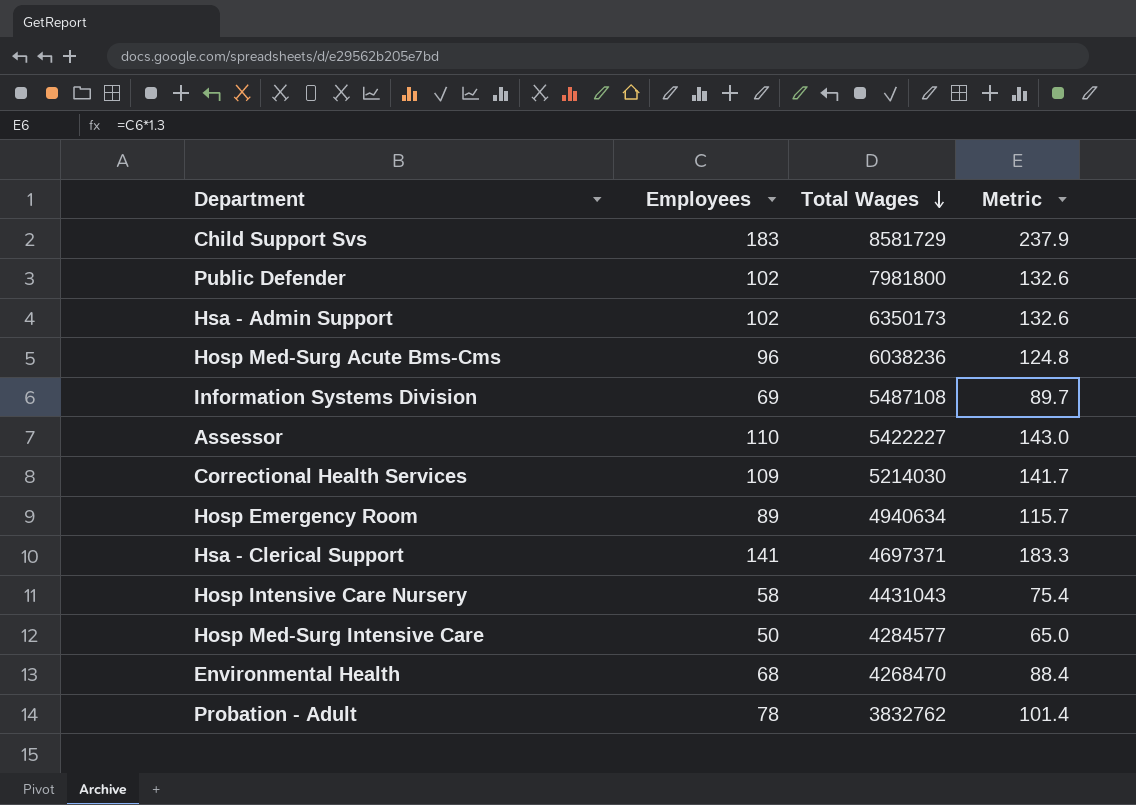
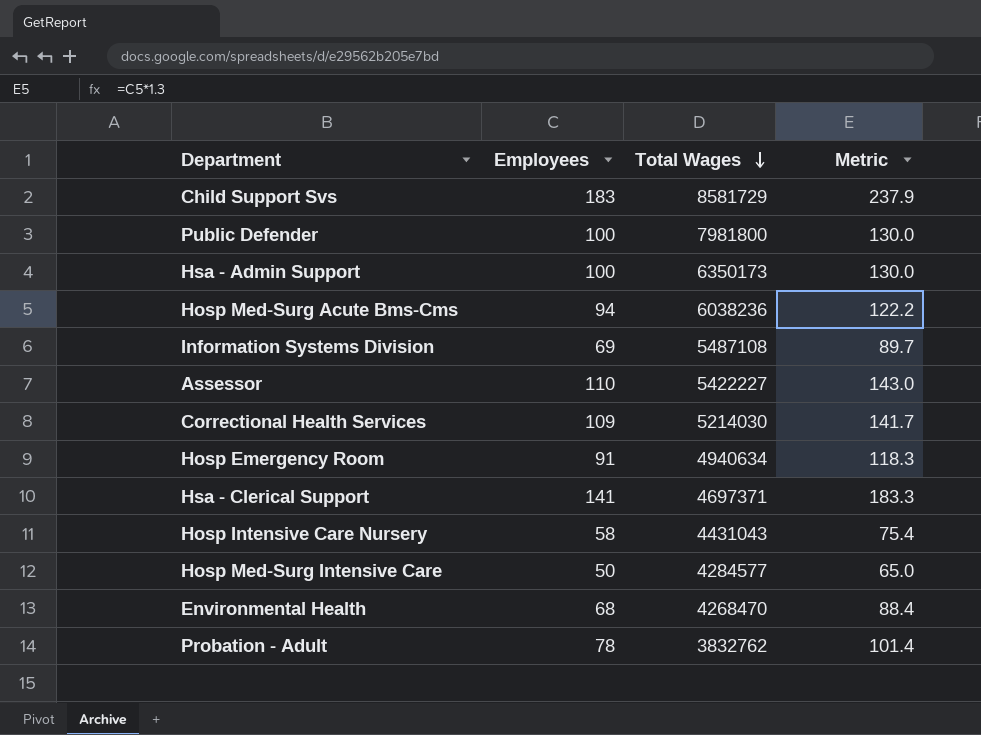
Public Defender | Employees: 102 -> 100
Public Defender | Metric: 132.6 -> 130.0
Hsa - Admin Support | Employees: 102 -> 100
Hsa - Admin Support | Metric: 132.6 -> 130.0
Hosp Med-Surg Acute Bms-Cms | Employees: 96 -> 94
Hosp Med-Surg Acute Bms-Cms | Metric: 124.8 -> 122.2
Hosp Emergency Room | Employees: 89 -> 91
Hosp Emergency Room | Metric: 115.7 -> 118.3

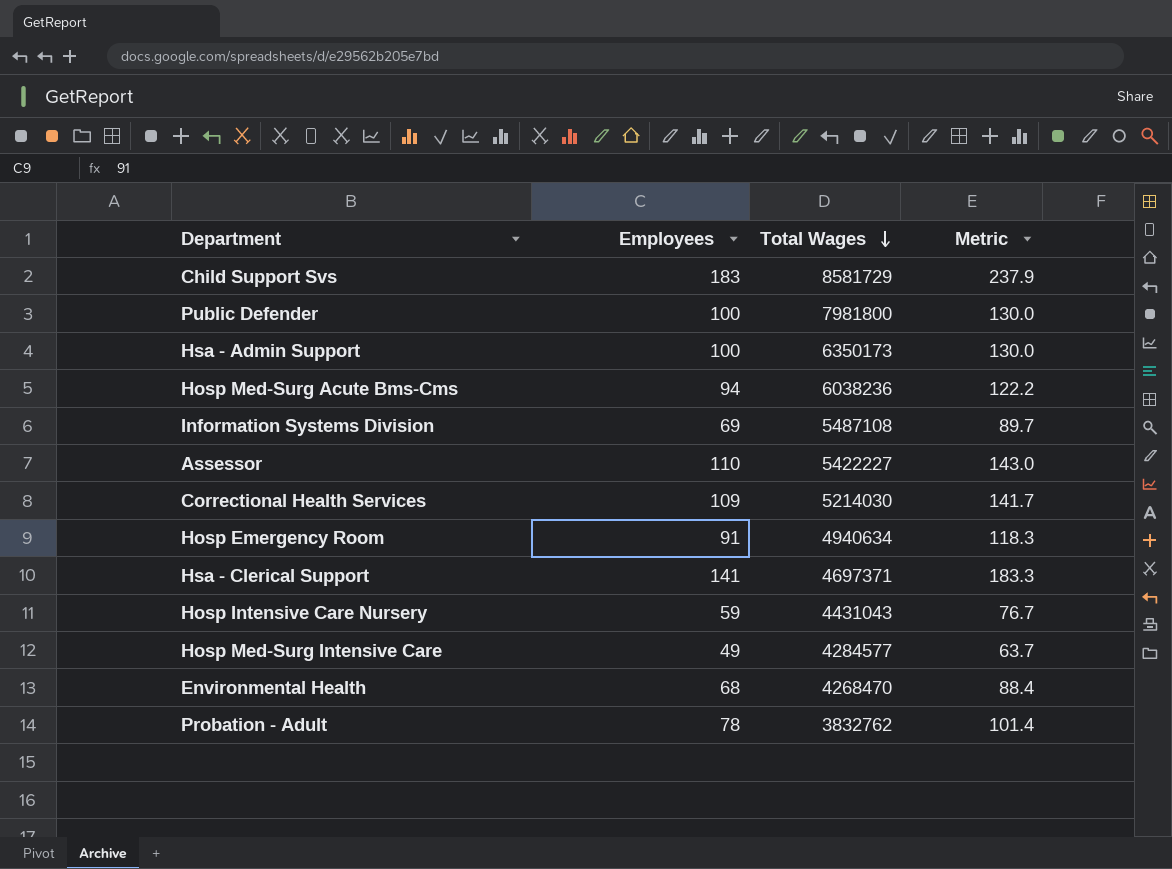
Hosp Intensive Care Nursery | Employees: 58 -> 59
Hosp Intensive Care Nursery | Metric: 75.4 -> 76.7
Hosp Med-Surg Intensive Care | Employees: 50 -> 49
Hosp Med-Surg Intensive Care | Metric: 65.0 -> 63.7

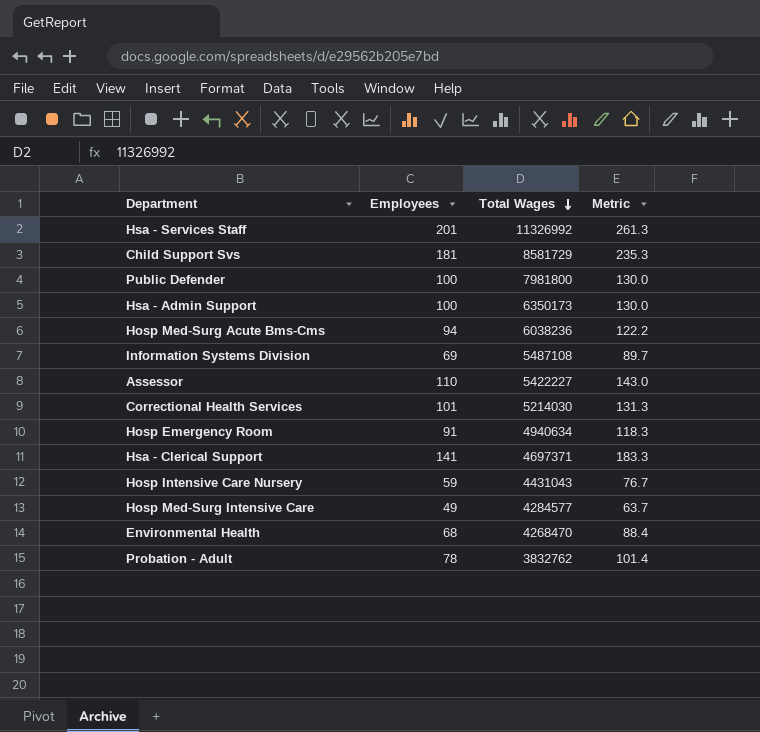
row Hsa - Services Staff: none -> 201 | 11326992 | 261.3
Child Support Svs | Employees: 183 -> 181
Child Support Svs | Metric: 237.9 -> 235.3
Correctional Health Services | Employees: 109 -> 101
Correctional Health Services | Metric: 141.7 -> 131.3

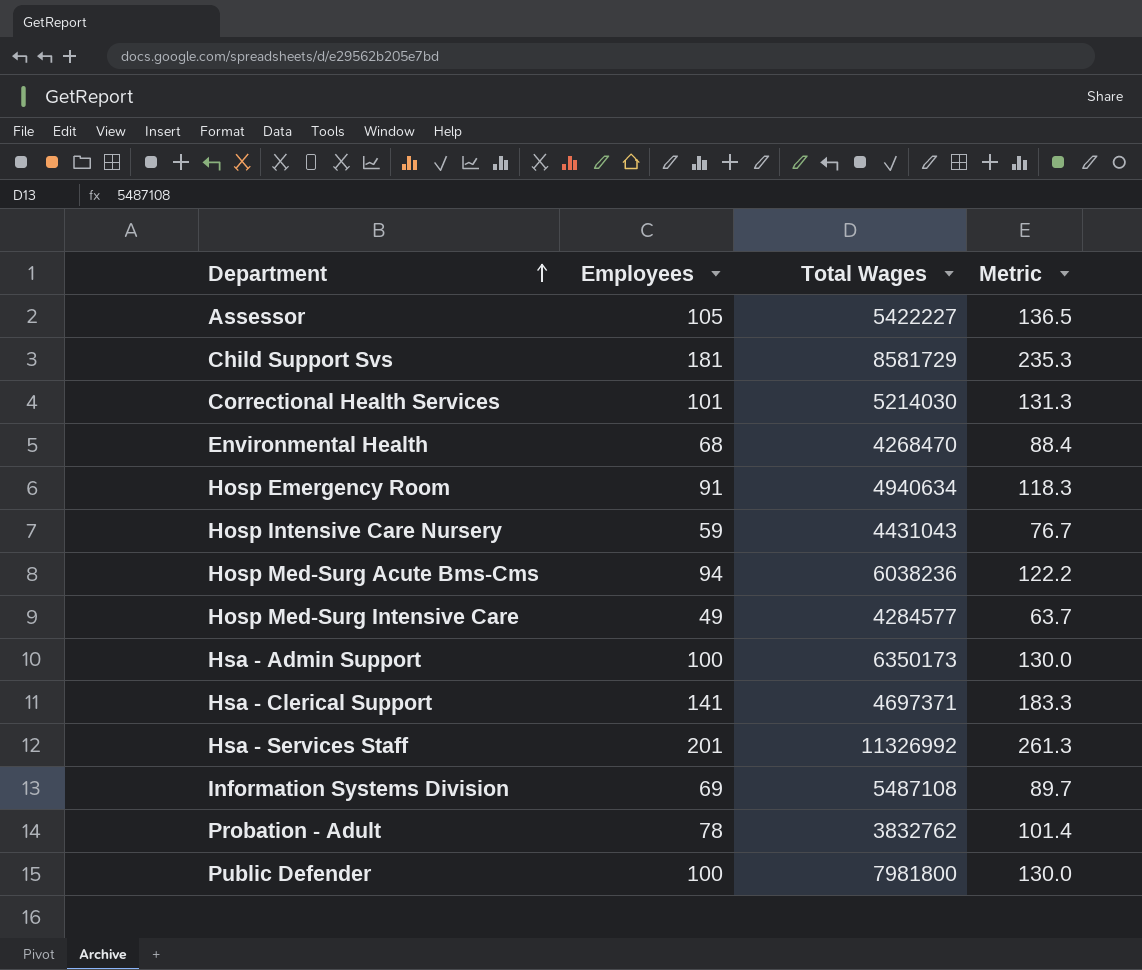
row order: Total Wages descending -> Department ascending
Assessor | Employees: 110 -> 105
Assessor | Metric: 143.0 -> 136.5

